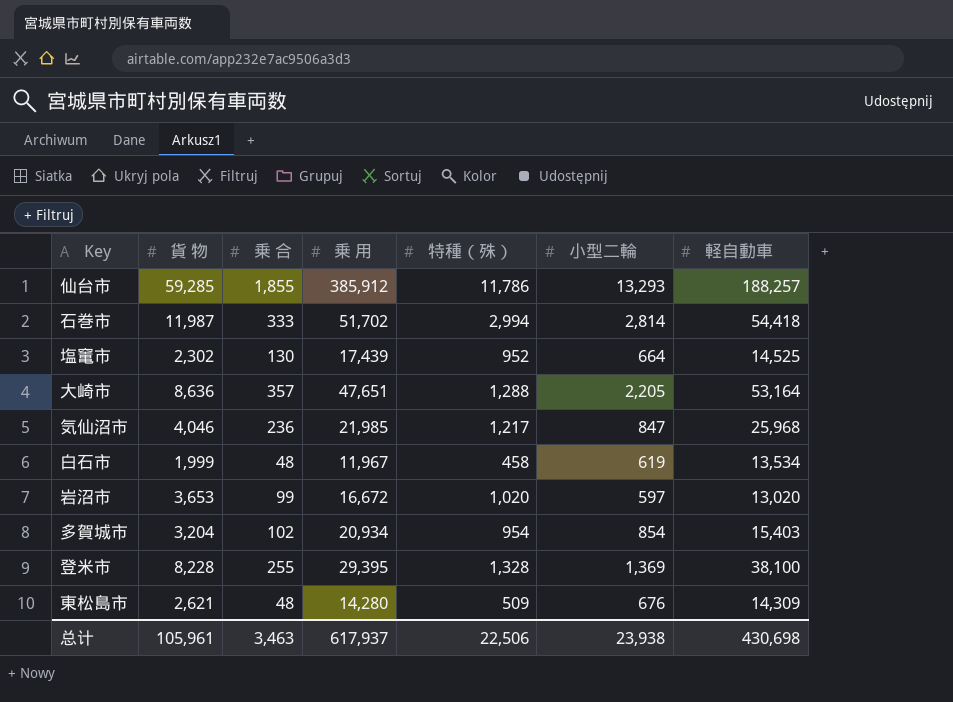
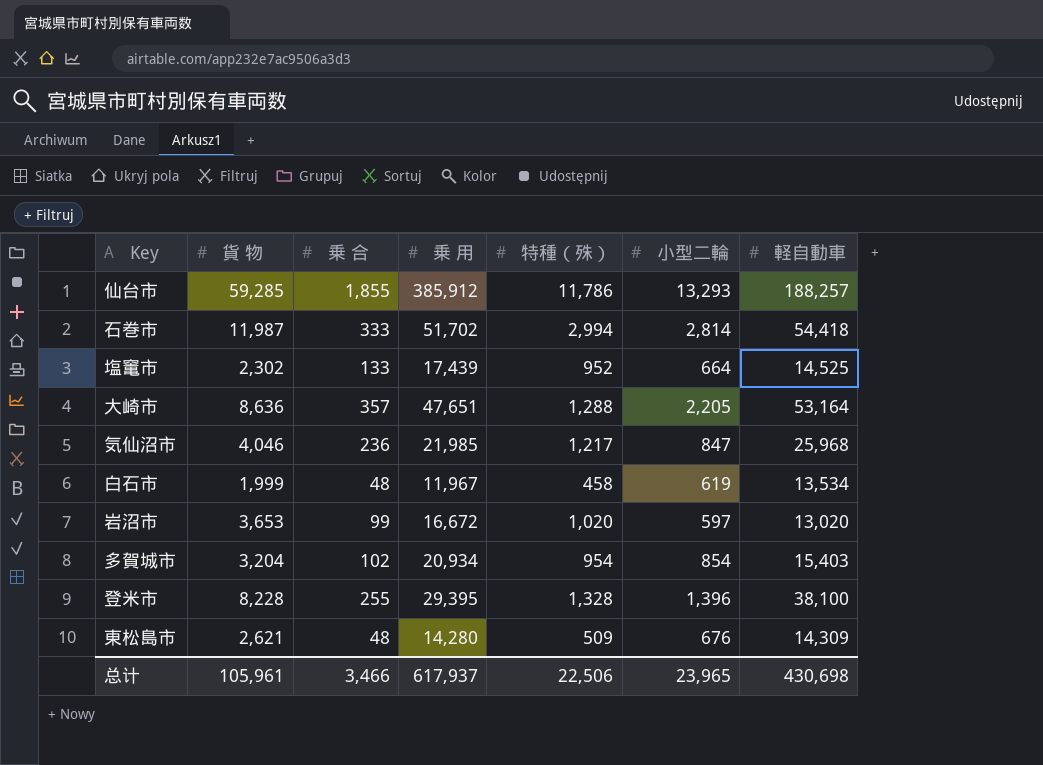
塩竃市 | 乗 合: 130 -> 133
登米市 | 小型二輪: 1,369 -> 1,396
总计 | 乗 合: 3,463 -> 3,466
总计 | 小型二輪: 23,938 -> 23,965

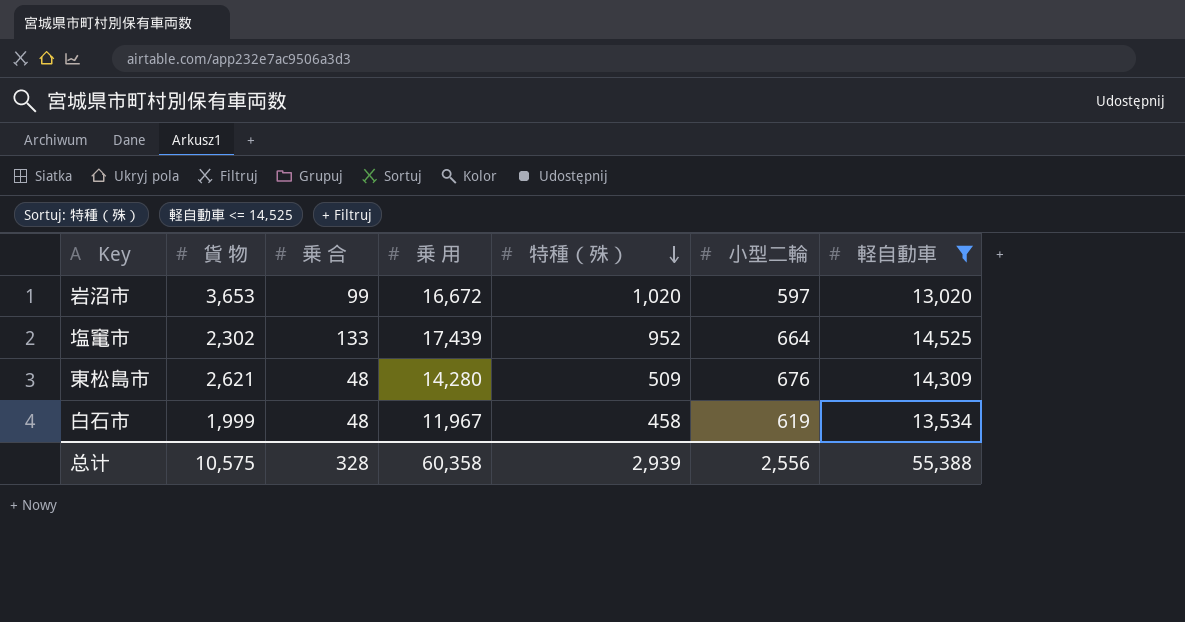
filter: none -> 軽自動車 <= 14,525
row order: none -> 特種（殊） descending
总计 | 貨 物: 105,961 -> 10,575
总计 | 乗 合: 3,466 -> 328
总计 | 乗 用: 617,937 -> 60,358
总计 | 特種（殊）: 22,506 -> 2,939
总计 | 小型二輪: 23,965 -> 2,556
总计 | 軽自動車: 430,698 -> 55,388

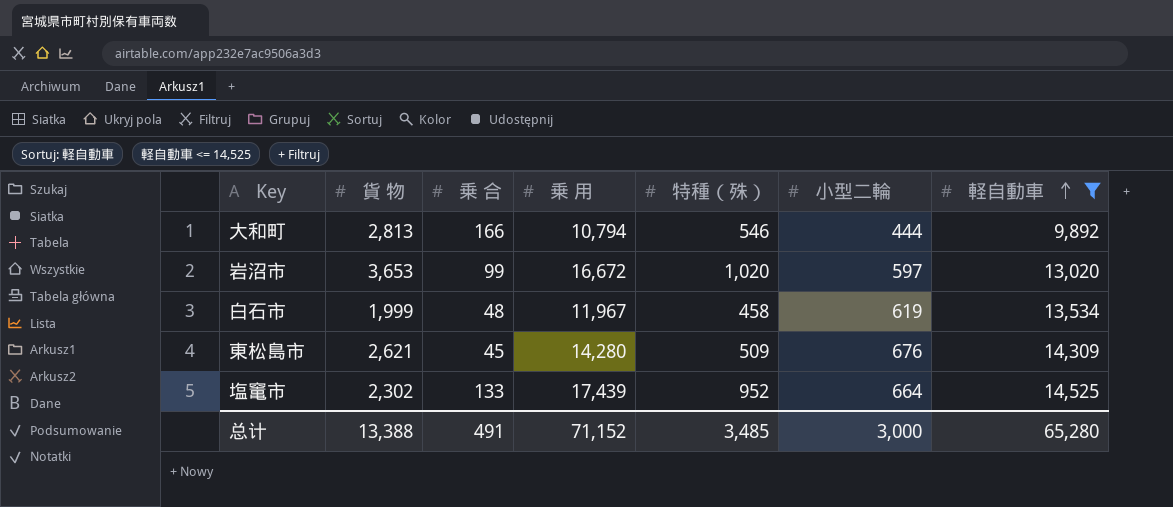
row order: 特種（殊） descending -> 軽自動車 ascending
row 大和町: none -> 2,813 | 166 | 10,794 | 546 | 444 | 9,892
東松島市 | 乗 合: 48 -> 45
总计 | 貨 物: 10,575 -> 13,388
总计 | 乗 合: 328 -> 491
总计 | 乗 用: 60,358 -> 71,152
总计 | 特種（殊）: 2,939 -> 3,485
总计 | 小型二輪: 2,556 -> 3,000
总计 | 軽自動車: 55,388 -> 65,280

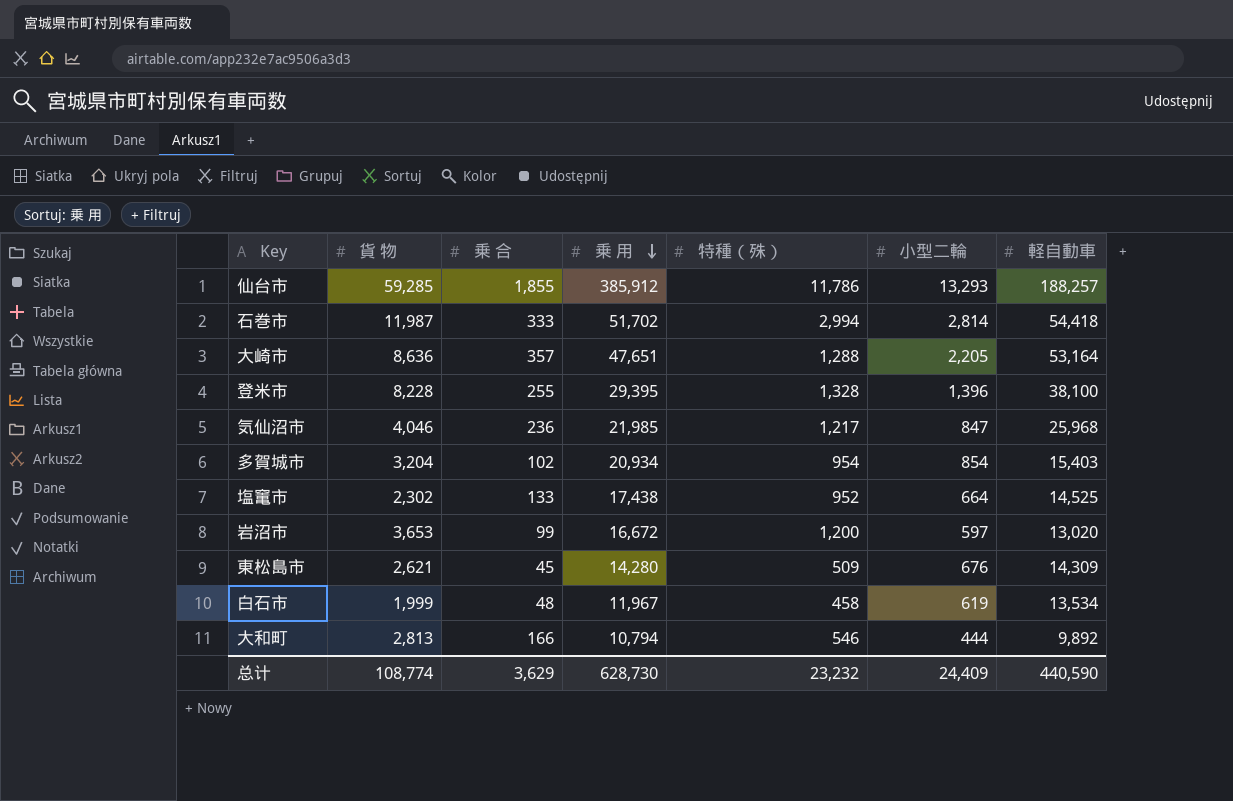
filter: 軽自動車 <= 14,525 -> none
row order: 軽自動車 ascending -> 乗 用 descending
塩竃市 | 乗 用: 17,439 -> 17,438
岩沼市 | 特種（殊）: 1,020 -> 1,200
总计 | 貨 物: 13,388 -> 108,774
总计 | 乗 合: 491 -> 3,629
总计 | 乗 用: 71,152 -> 628,730
总计 | 特種（殊）: 3,485 -> 23,232
总计 | 小型二輪: 3,000 -> 24,409
总计 | 軽自動車: 65,280 -> 440,590

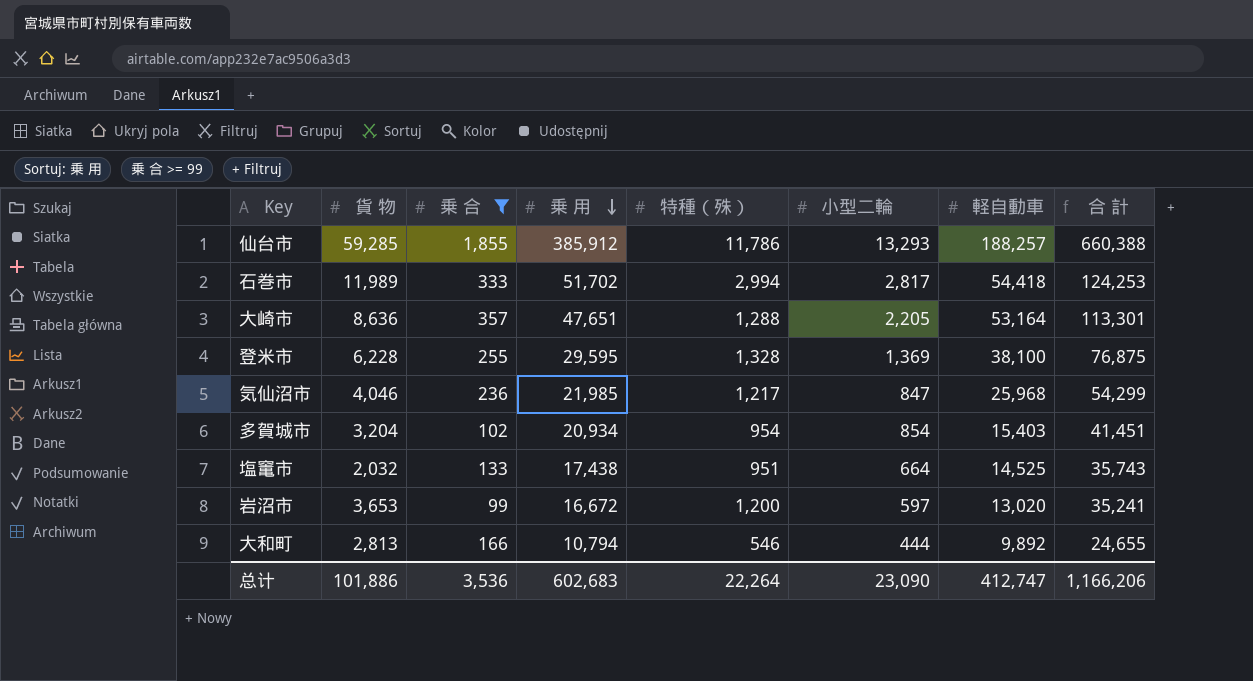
filter: none -> 乗 合 >= 99
column 合 計 | formula: none -> [貨 物] + [乗 合] + [乗 用] + [特種（殊）] + [小型二輪] + [軽自動車]
石巻市 | 貨 物: 11,987 -> 11,989
石巻市 | 小型二輪: 2,814 -> 2,817
登米市 | 貨 物: 8,228 -> 6,228
登米市 | 乗 用: 29,395 -> 29,595
登米市 | 小型二輪: 1,396 -> 1,369
塩竃市 | 貨 物: 2,302 -> 2,032
塩竃市 | 特種（殊）: 952 -> 951
总计 | 貨 物: 108,774 -> 101,886
总计 | 乗 合: 3,629 -> 3,536
总计 | 乗 用: 628,730 -> 602,683
总计 | 特種（殊）: 23,232 -> 22,264
总计 | 小型二輪: 24,409 -> 23,090
总计 | 軽自動車: 440,590 -> 412,747

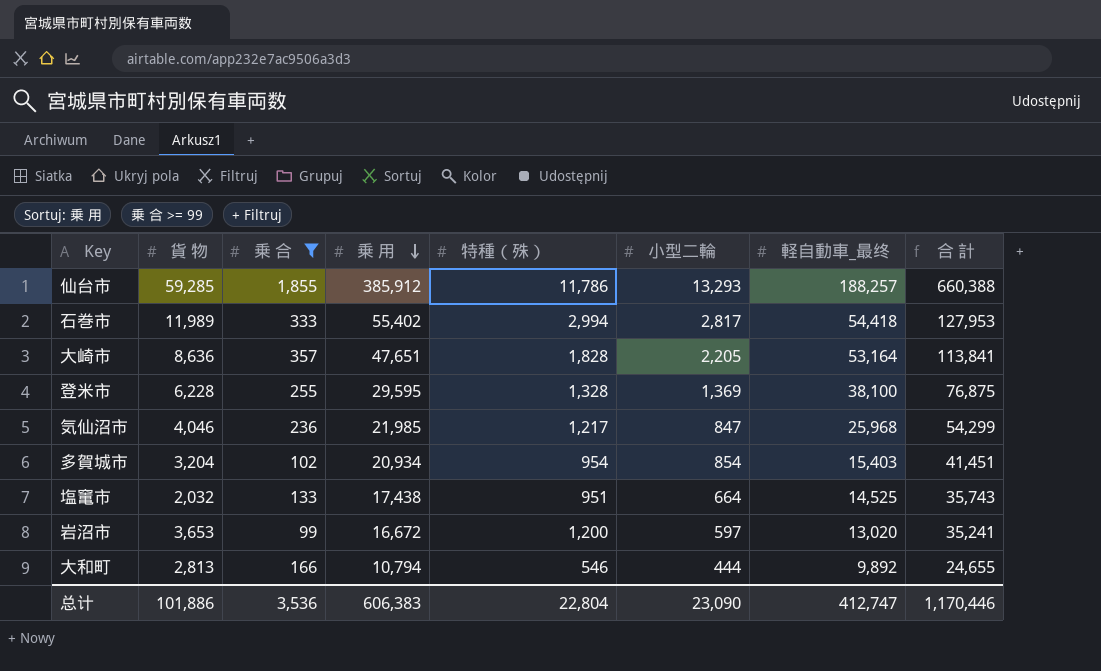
column name: 軽自動車 -> 軽自動車_最终
石巻市 | 乗 用: 51,702 -> 55,402
石巻市 | 合 計: 124,253 -> 127,953
大崎市 | 特種（殊）: 1,288 -> 1,828
大崎市 | 合 計: 113,301 -> 113,841
总计 | 乗 用: 602,683 -> 606,383
总计 | 特種（殊）: 22,264 -> 22,804
总计 | 合 計: 1,166,206 -> 1,170,446

